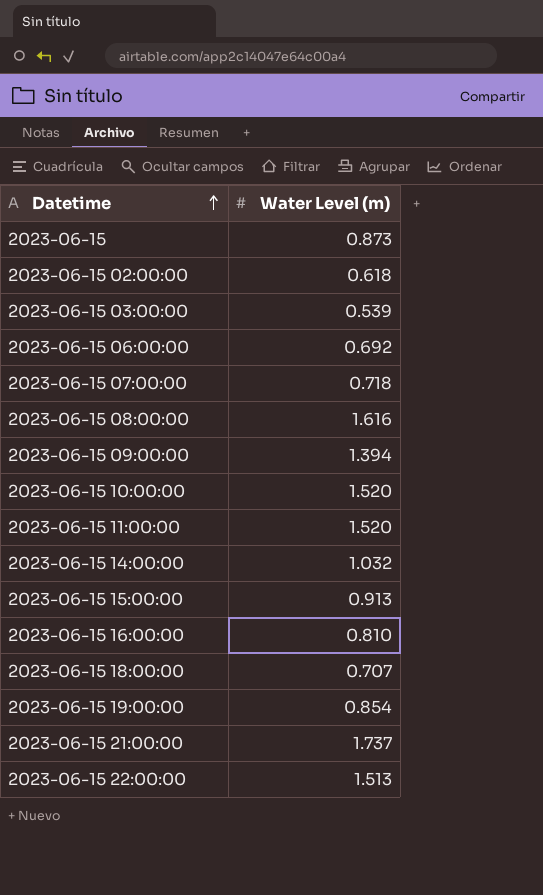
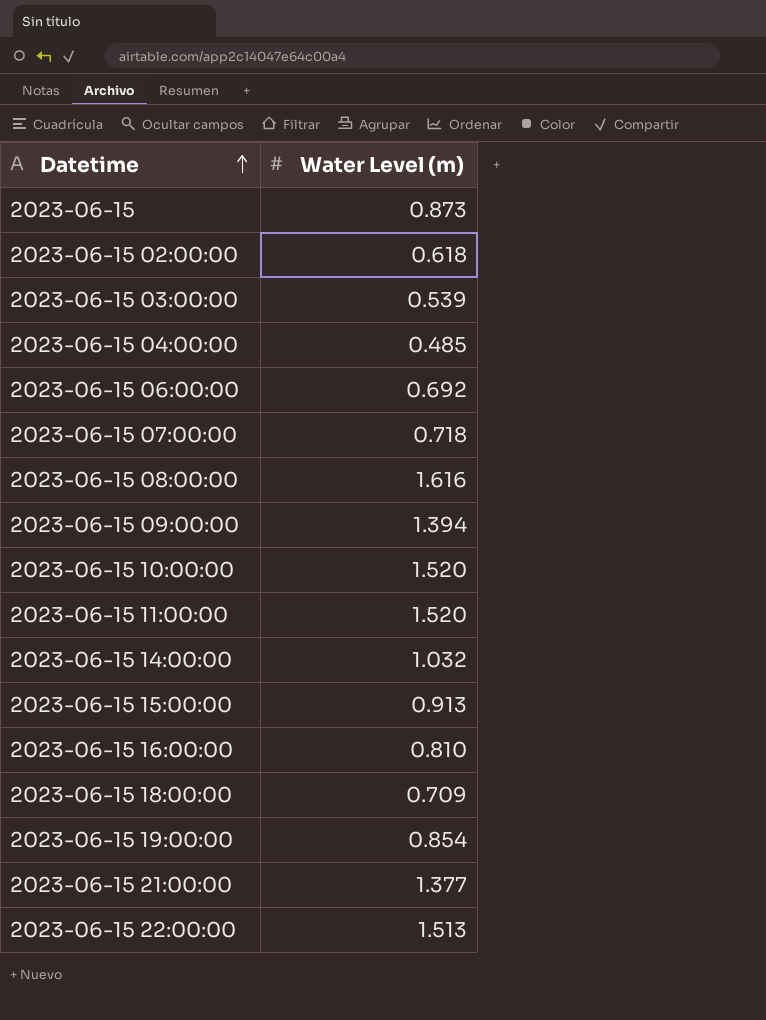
row 2023-06-15 04:00:00: none -> 0.485
2023-06-15 18:00:00 | Water Level (m): 0.707 -> 0.709
2023-06-15 21:00:00 | Water Level (m): 1.737 -> 1.377

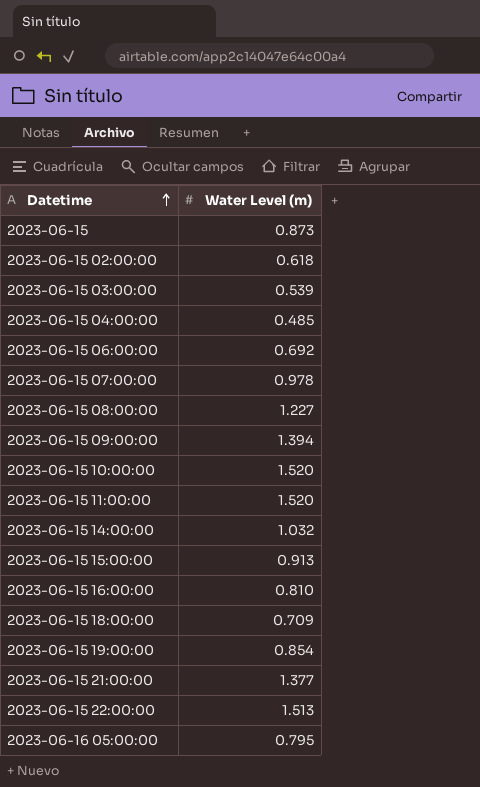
2023-06-15 07:00:00 | Water Level (m): 0.718 -> 0.978
2023-06-15 08:00:00 | Water Level (m): 1.616 -> 1.227
row 2023-06-16 05:00:00: none -> 0.795

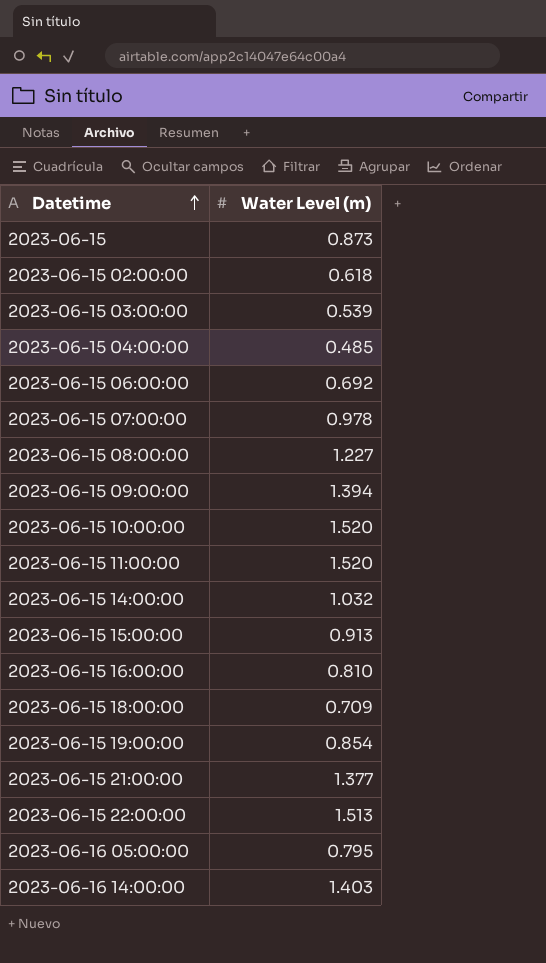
row 2023-06-16 14:00:00: none -> 1.403

